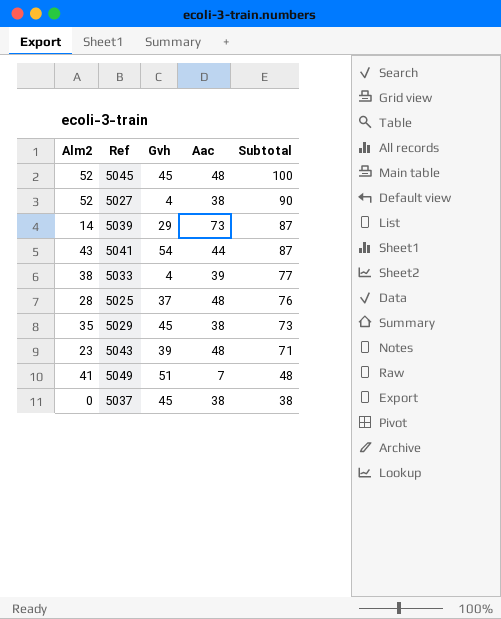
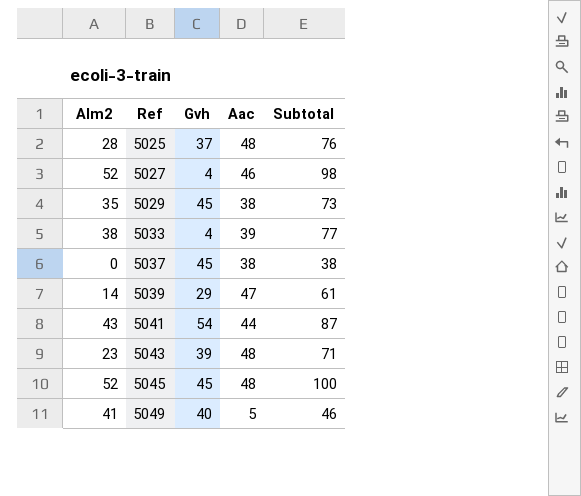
row order: Subtotal descending -> Ref ascending
5027 | Aac: 38 -> 46
5027 | Subtotal: 90 -> 98
5039 | Aac: 73 -> 47
5039 | Subtotal: 87 -> 61
5049 | Gvh: 51 -> 40
5049 | Aac: 7 -> 5
5049 | Subtotal: 48 -> 46

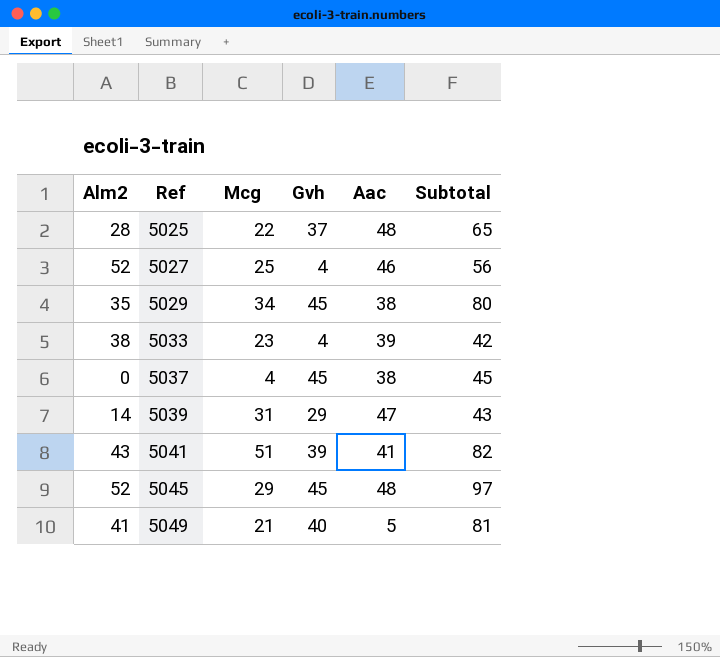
column Mcg | position: none -> 3
column Subtotal | formula: [Alm2] + [Aac] -> [Alm2] + [Gvh]
row 5043: 23 | 39 | 48 | 71 -> none
5041 | Gvh: 54 -> 39
5041 | Aac: 44 -> 41

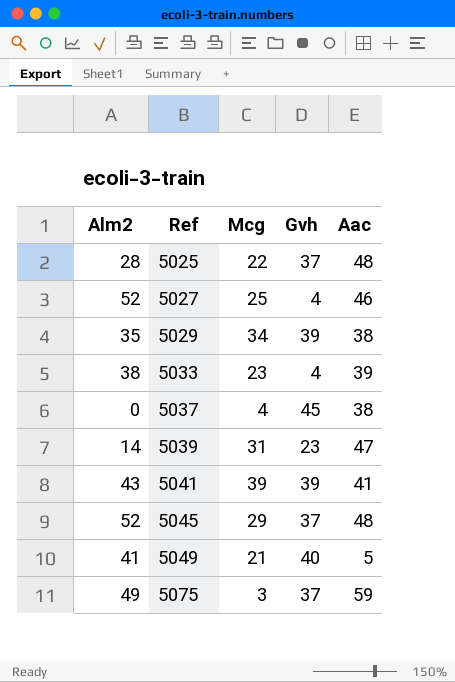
column Subtotal | formula: [Alm2] + [Gvh] -> none
5029 | Gvh: 45 -> 39
5039 | Gvh: 29 -> 23
5041 | Mcg: 51 -> 39
5045 | Gvh: 45 -> 37
row 5075: none -> 49 | 3 | 37 | 59

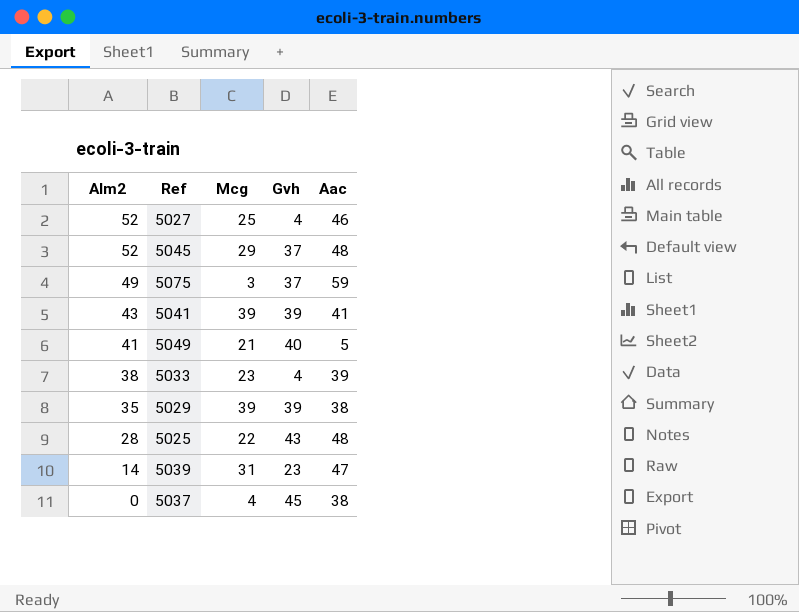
row order: Ref ascending -> Alm2 descending
5029 | Mcg: 34 -> 39
5025 | Gvh: 37 -> 43

